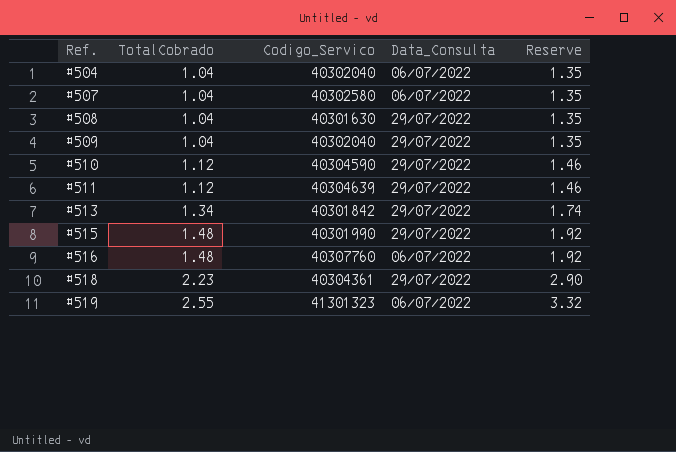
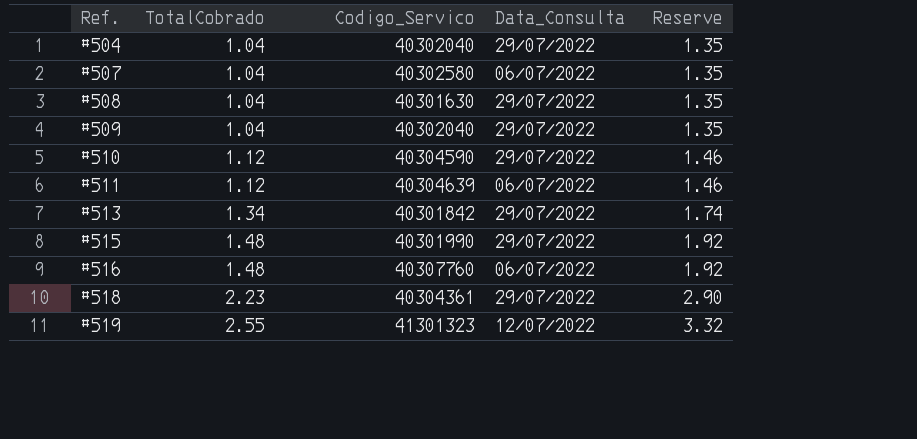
#504 | Data_Consulta: 06/07/2022 -> 29/07/2022
#511 | Data_Consulta: 29/07/2022 -> 06/07/2022
#519 | Data_Consulta: 06/07/2022 -> 12/07/2022

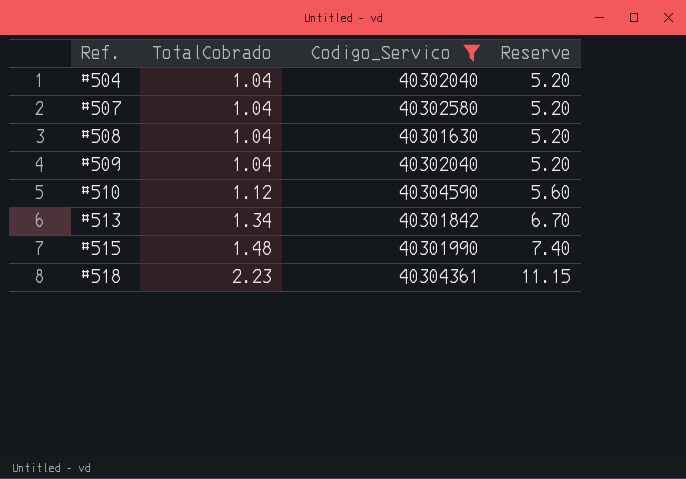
filter: none -> Codigo_Servico <= 40304590
column Data_Consulta | position: 4 -> none
column Reserve | formula: [TotalCobrado] * 1.3 -> [TotalCobrado] * 5

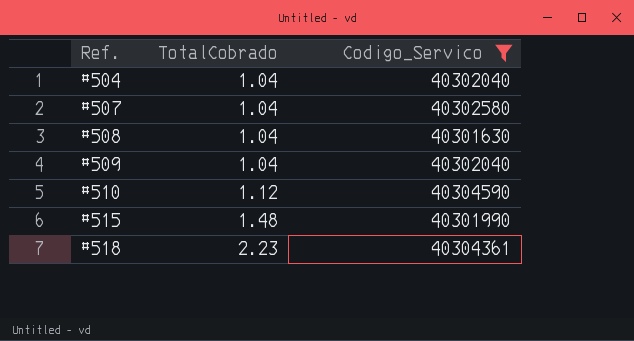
column Reserve | formula: [TotalCobrado] * 5 -> none
row #513: 1.34 | 40301842 | 6.70 -> none

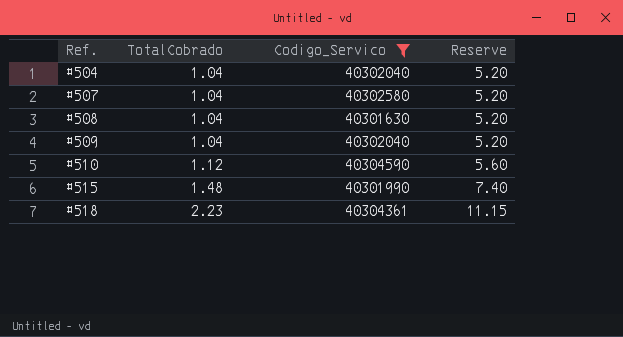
column Reserve | formula: none -> [TotalCobrado] * 5

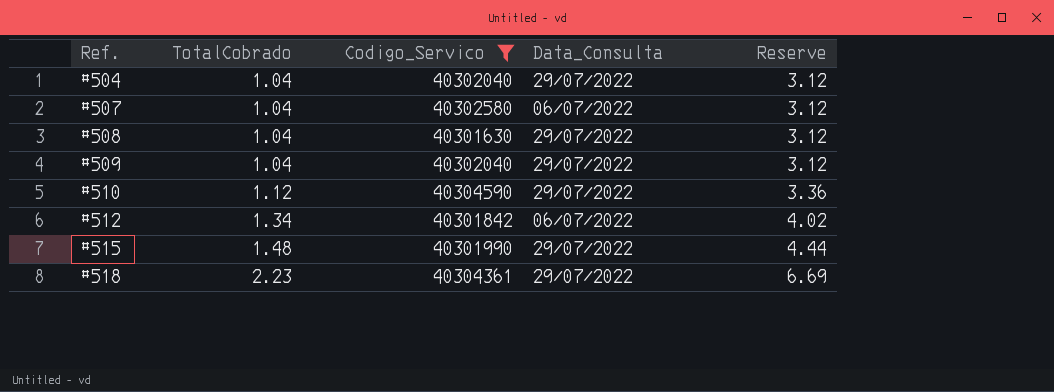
column Data_Consulta | position: none -> 4
column Reserve | formula: [TotalCobrado] * 5 -> [TotalCobrado] * 3
row #512: none -> 1.34 | 40301842 | 06/07/2022 | 4.02

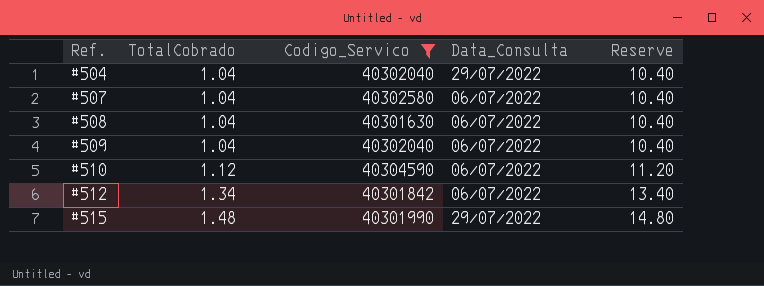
column Reserve | formula: [TotalCobrado] * 3 -> [TotalCobrado] * 10
row #518: 2.23 | 40304361 | 29/07/2022 | 6.69 -> none
#508 | Data_Consulta: 29/07/2022 -> 06/07/2022
#509 | Data_Consulta: 29/07/2022 -> 06/07/2022
#510 | Data_Consulta: 29/07/2022 -> 06/07/2022

